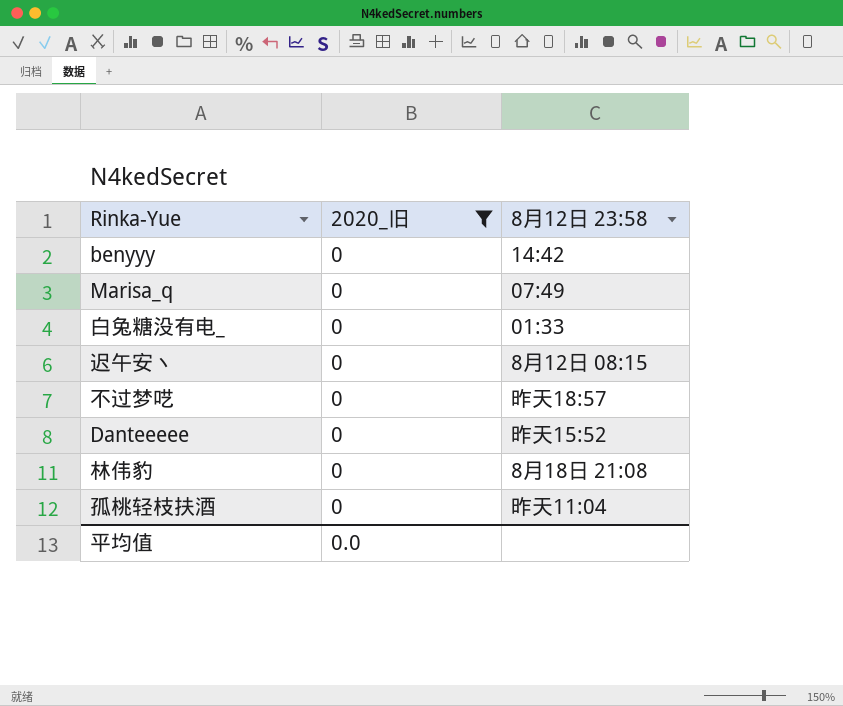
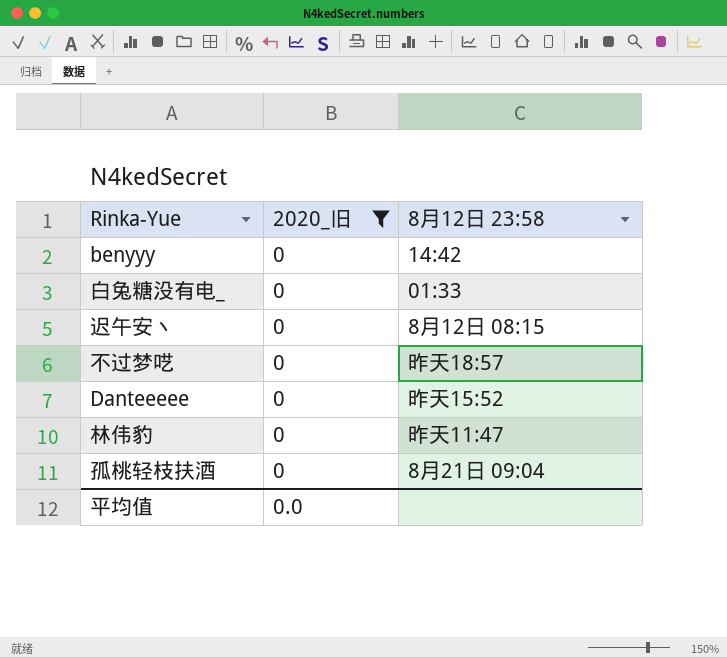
row Marisa_q: 0 | 07:49 -> none
林伟豹 | 8月12日 23:58: 8月18日 21:08 -> 昨天11:47
孤桃轻枝扶酒 | 8月12日 23:58: 昨天11:04 -> 8月21日 09:04

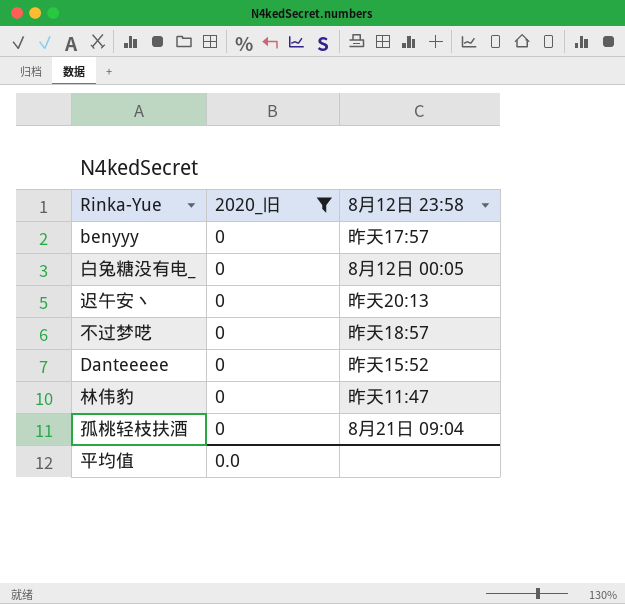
benyyy | 8月12日 23:58: 14:42 -> 昨天17:57
白兔糖没有电_ | 8月12日 23:58: 01:33 -> 8月12日 00:05
迟午安丶 | 8月12日 23:58: 8月12日 08:15 -> 昨天20:13

